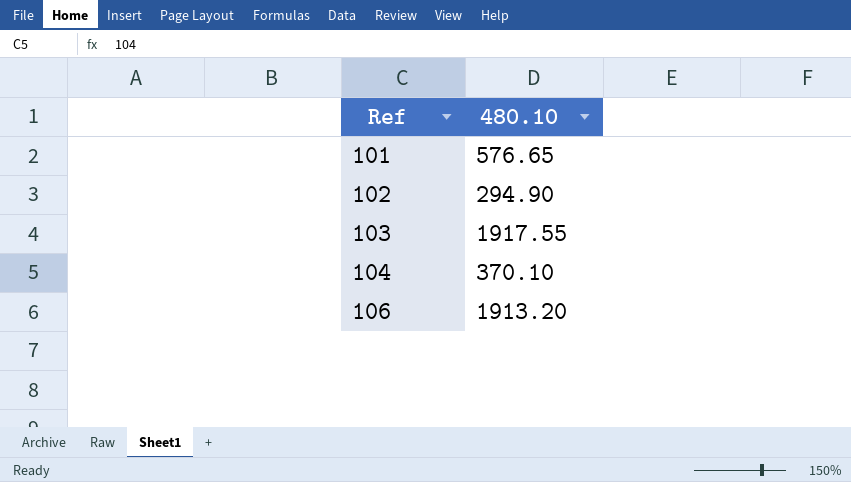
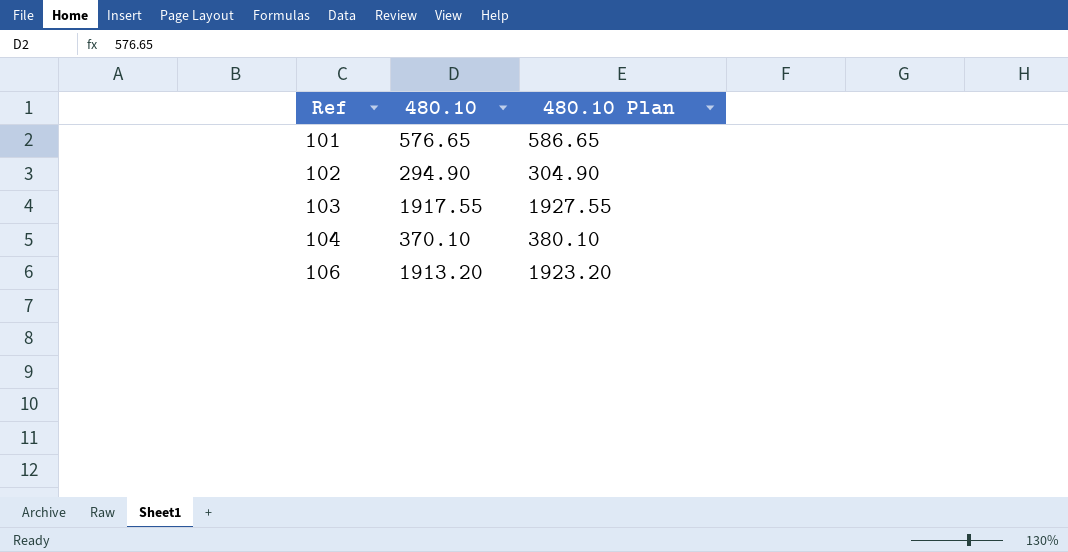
column 480.10 Plan | formula: none -> [480.10] + 10

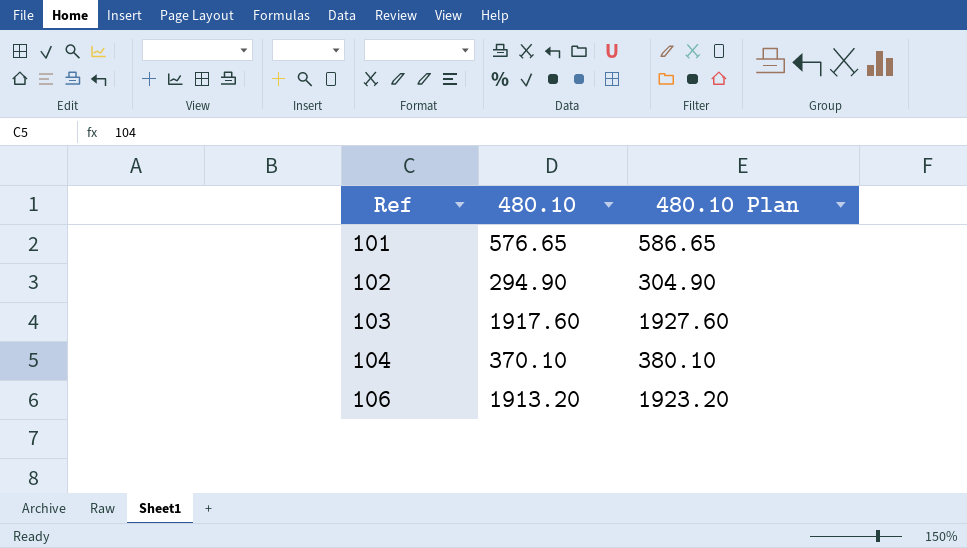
103 | 480.10: 1917.55 -> 1917.60
103 | 480.10 Plan: 1927.55 -> 1927.60

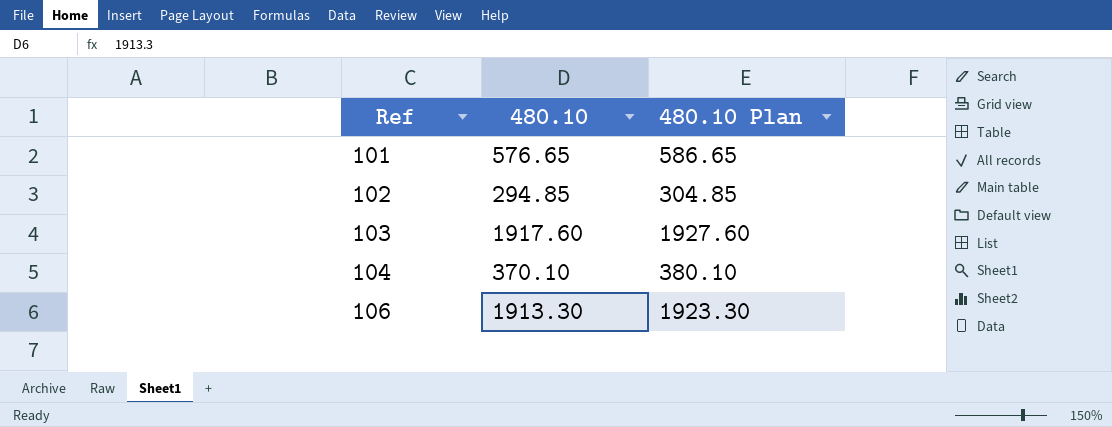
102 | 480.10: 294.90 -> 294.85
102 | 480.10 Plan: 304.90 -> 304.85
106 | 480.10: 1913.20 -> 1913.30
106 | 480.10 Plan: 1923.20 -> 1923.30

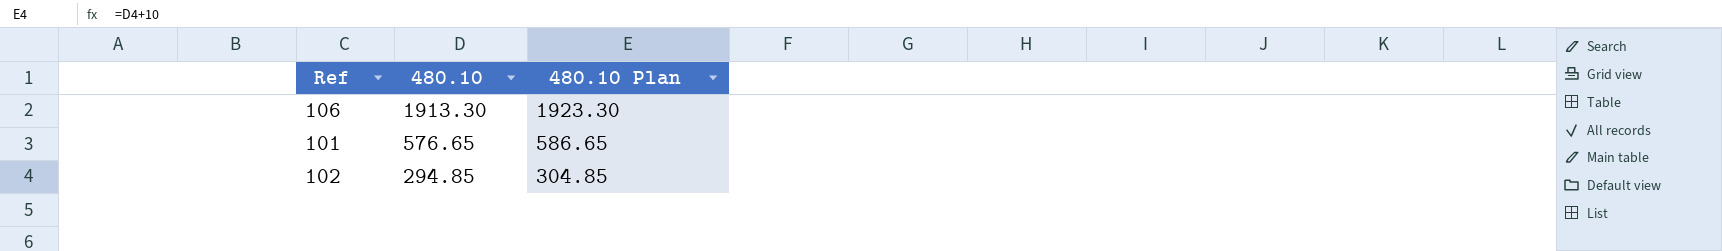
row order: Ref ascending -> 480.10 descending
row 103: 1917.60 | 1927.60 -> none
row 104: 370.10 | 380.10 -> none

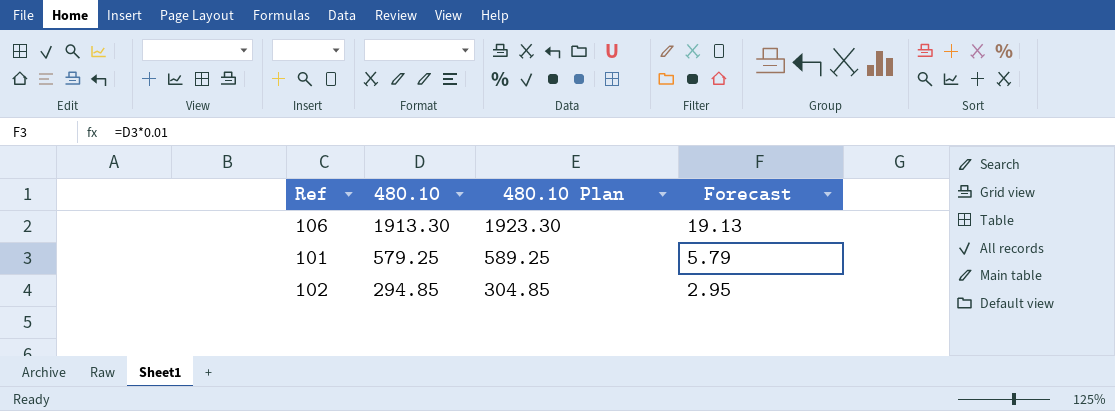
column Forecast | formula: none -> [480.10] * 0.01
101 | 480.10: 576.65 -> 579.25
101 | 480.10 Plan: 586.65 -> 589.25

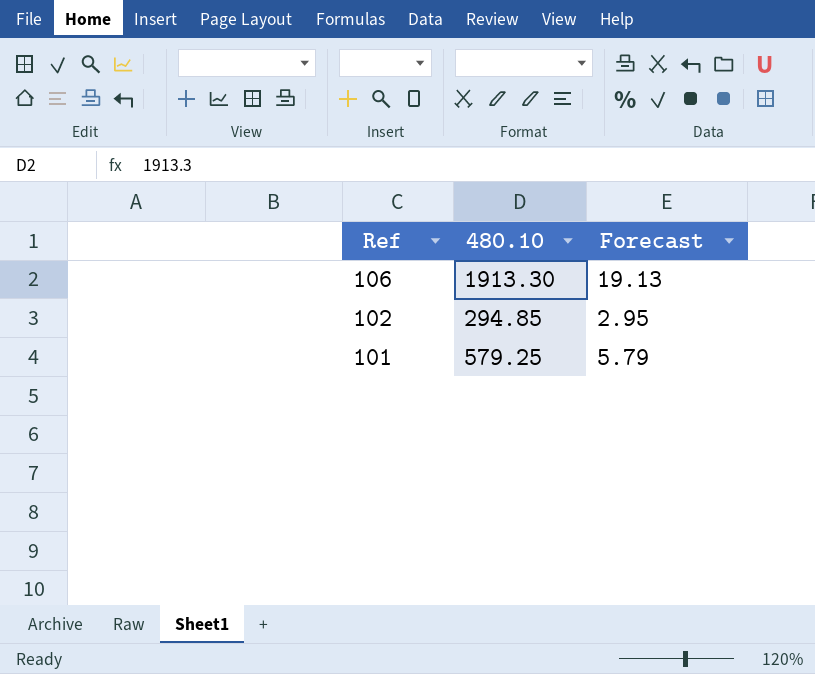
row order: 480.10 descending -> Ref descending
column 480.10 Plan | formula: [480.10] + 10 -> none

